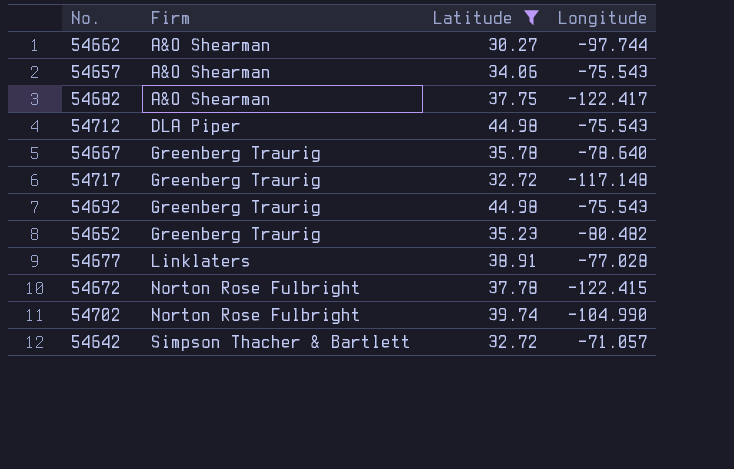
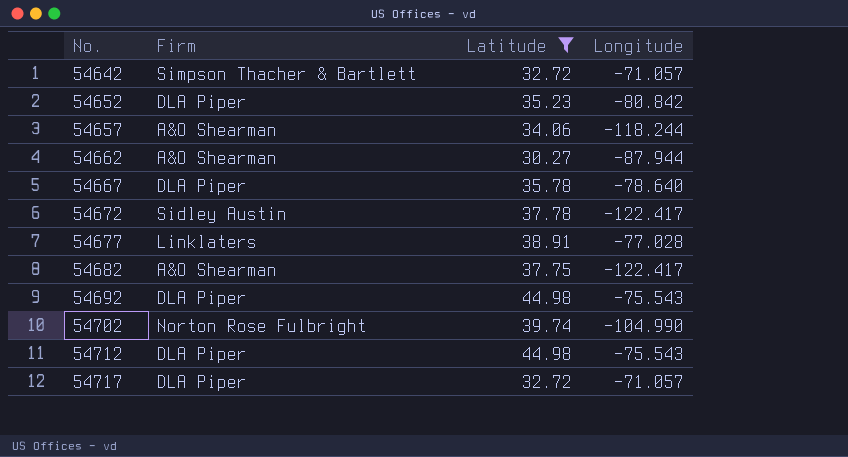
row order: Firm ascending -> No. ascending
54652 | Firm: Greenberg Traurig -> DLA Piper
54652 | Longitude: -80.482 -> -80.842
54657 | Longitude: -75.543 -> -118.244
54662 | Longitude: -97.744 -> -87.944
54667 | Firm: Greenberg Traurig -> DLA Piper
54672 | Firm: Norton Rose Fulbright -> Sidley Austin
54672 | Longitude: -122.415 -> -122.417
54692 | Firm: Greenberg Traurig -> DLA Piper
54717 | Firm: Greenberg Traurig -> DLA Piper
54717 | Longitude: -117.148 -> -71.057

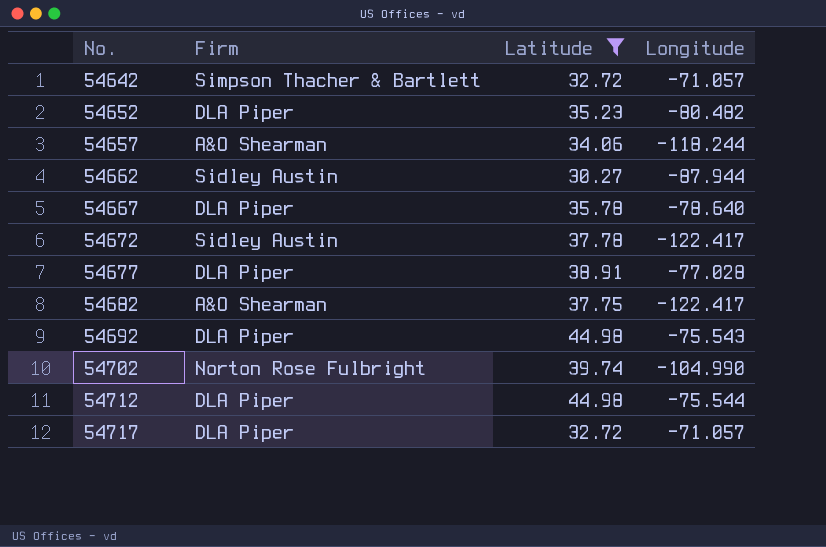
54652 | Longitude: -80.842 -> -80.482
54662 | Firm: A&O Shearman -> Sidley Austin
54677 | Firm: Linklaters -> DLA Piper
54712 | Longitude: -75.543 -> -75.544

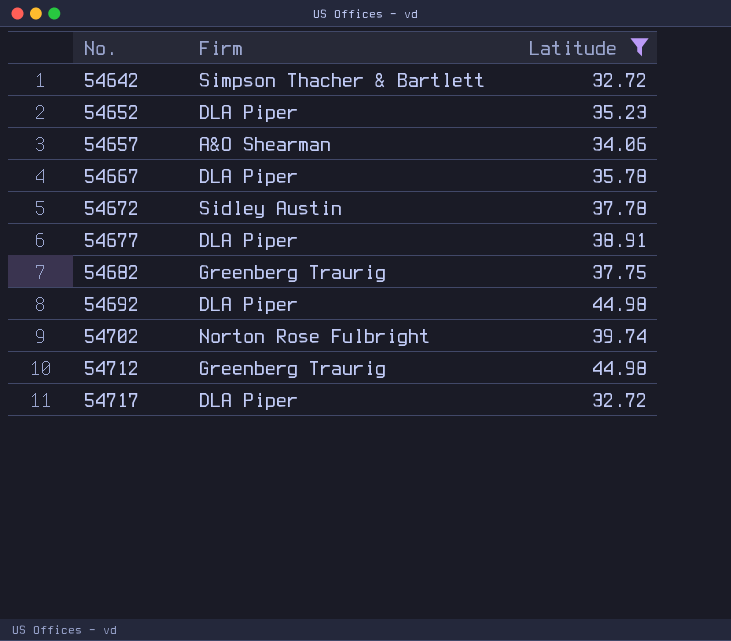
column Longitude | position: 4 -> none
row 54662: Sidley Austin | 30.27 | -87.944 -> none
54682 | Firm: A&O Shearman -> Greenberg Traurig
54712 | Firm: DLA Piper -> Greenberg Traurig

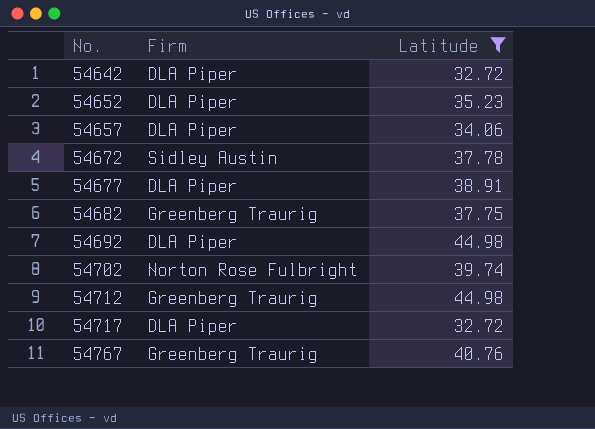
row 54667: DLA Piper | 35.78 -> none
54642 | Firm: Simpson Thacher & Bartlett -> DLA Piper
54657 | Firm: A&O Shearman -> DLA Piper
row 54767: none -> Greenberg Traurig | 40.76

